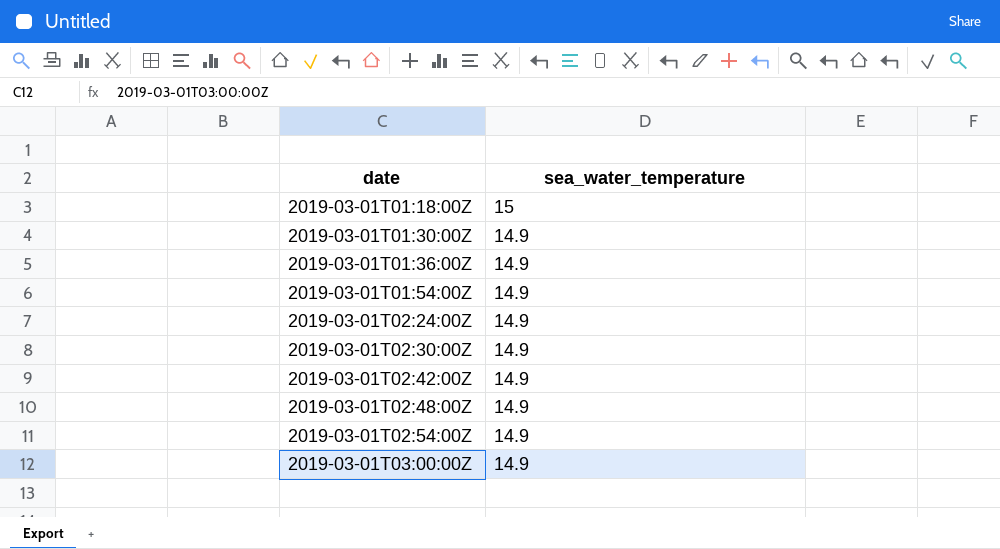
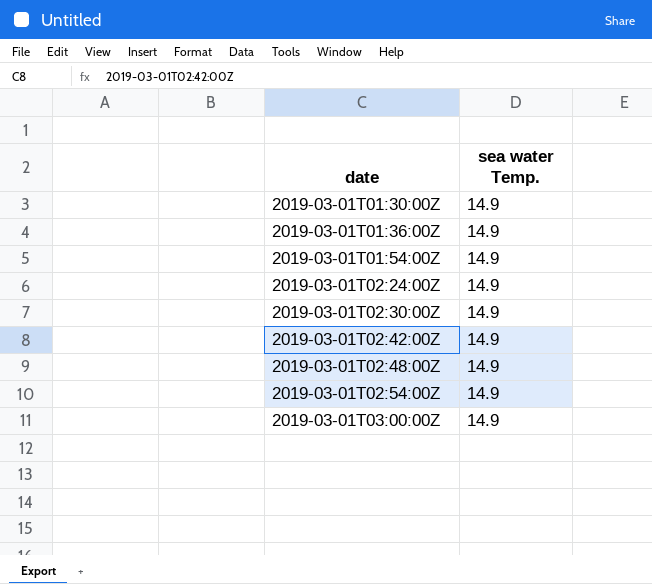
column name: sea_water_temperature -> sea water Temp.
row 2019-03-01T01:18:00Z: 15 -> none

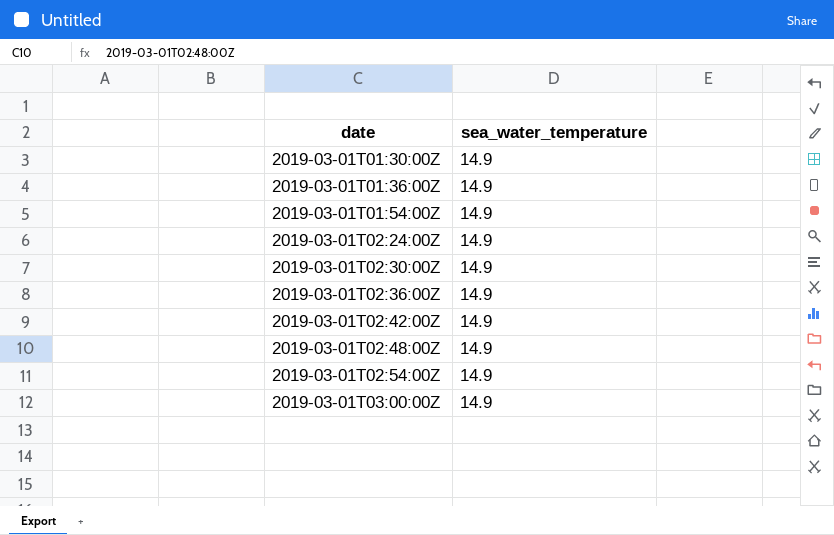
column name: sea water Temp. -> sea_water_temperature
row 2019-03-01T02:36:00Z: none -> 14.9

